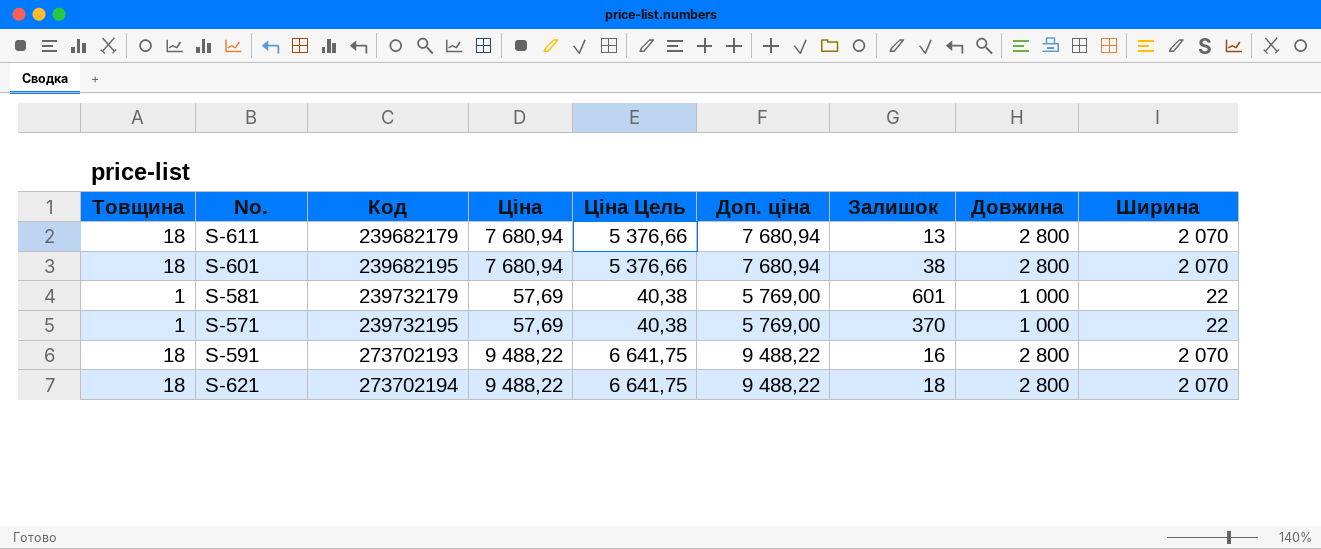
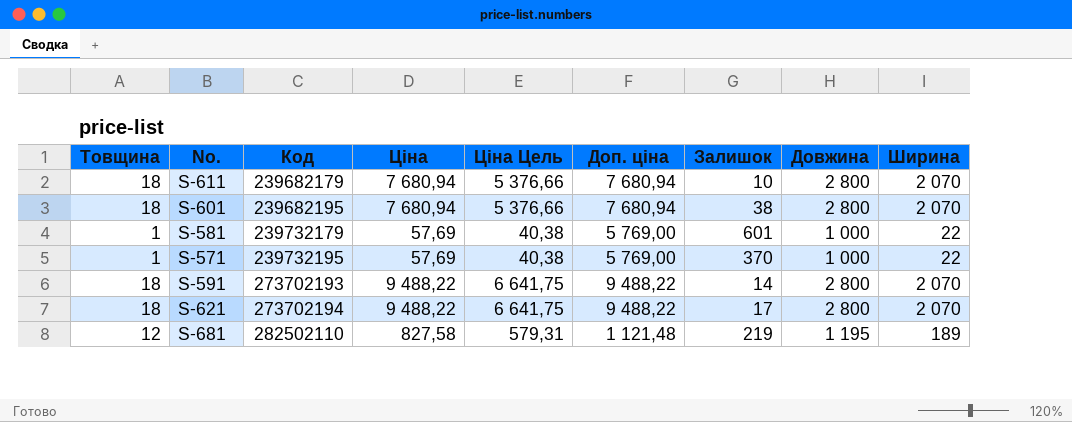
S-611 | Залишок: 13 -> 10
S-591 | Залишок: 16 -> 14
S-621 | Залишок: 18 -> 17
row S-681: none -> 12 | 282502110 | 827,58 | 579,31 | 1 121,48 | 219 | 1 195 | 189

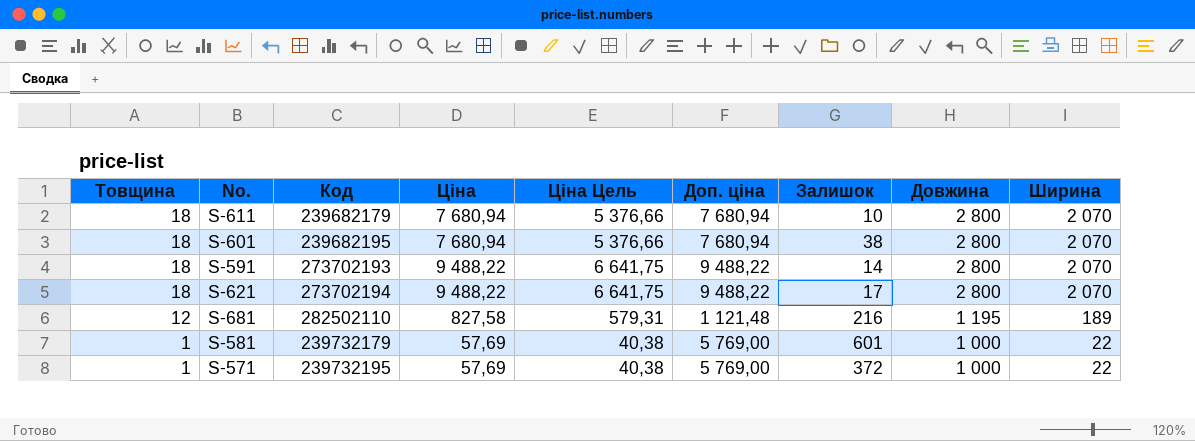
row order: Код ascending -> Товщина descending
S-681 | Залишок: 219 -> 216
S-571 | Залишок: 370 -> 372

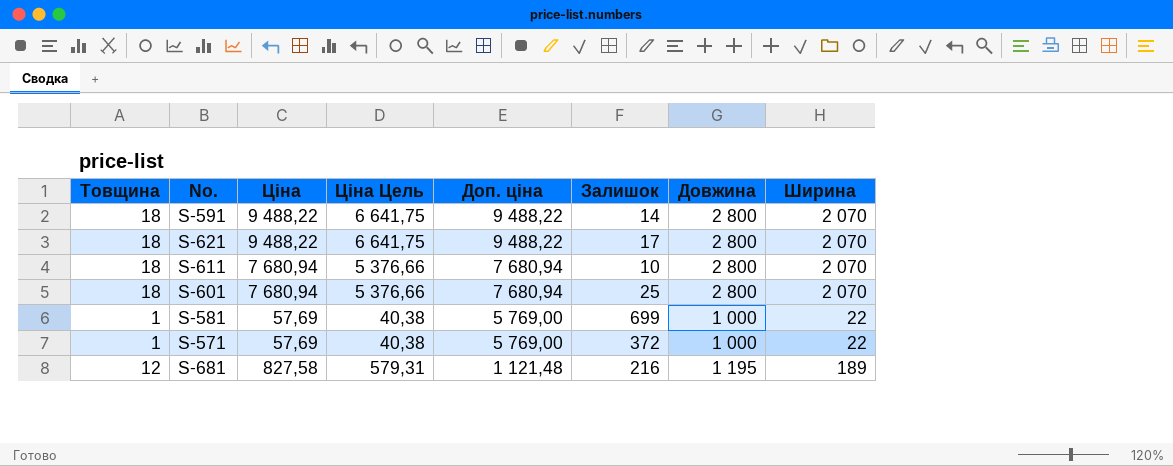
row order: Товщина descending -> Доп. ціна descending
column Код | position: 3 -> none
S-601 | Залишок: 38 -> 25
S-581 | Залишок: 601 -> 699

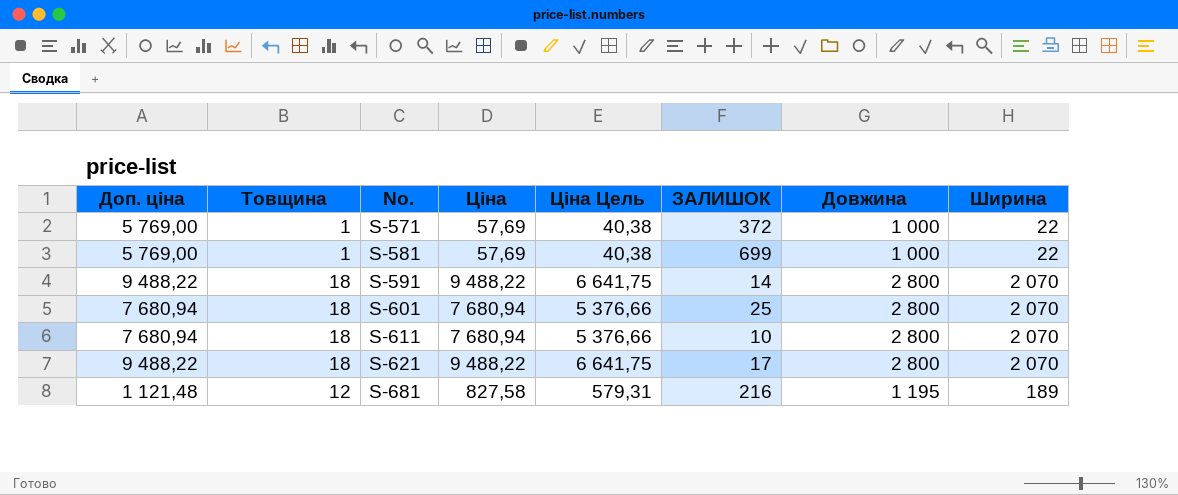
row order: Доп. ціна descending -> No. ascending
column Доп. ціна | position: 5 -> 1
column name: Залишок -> ЗАЛИШОК

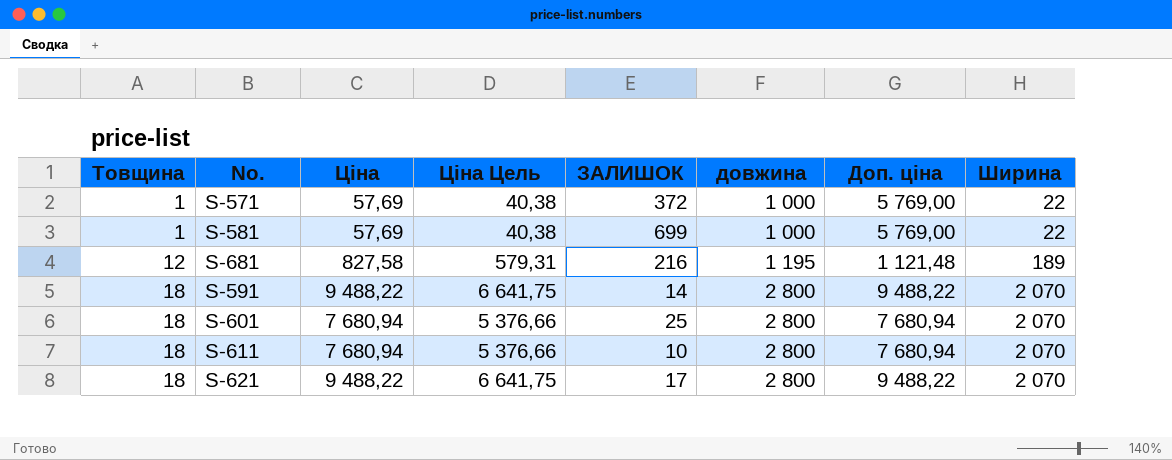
row order: No. ascending -> Товщина ascending
column name: Довжина -> довжина
column Доп. ціна | position: 1 -> 7

